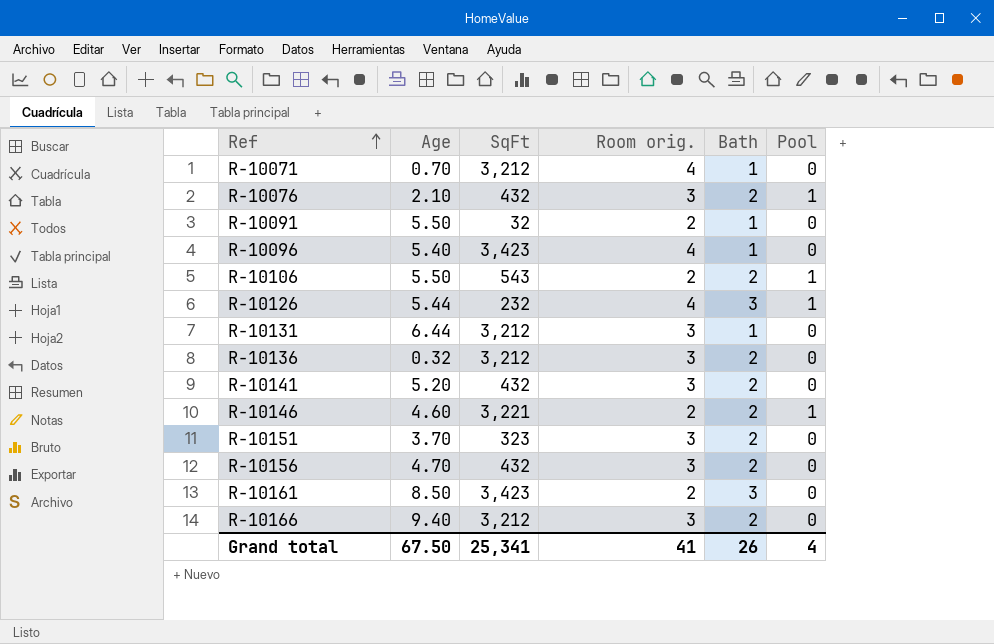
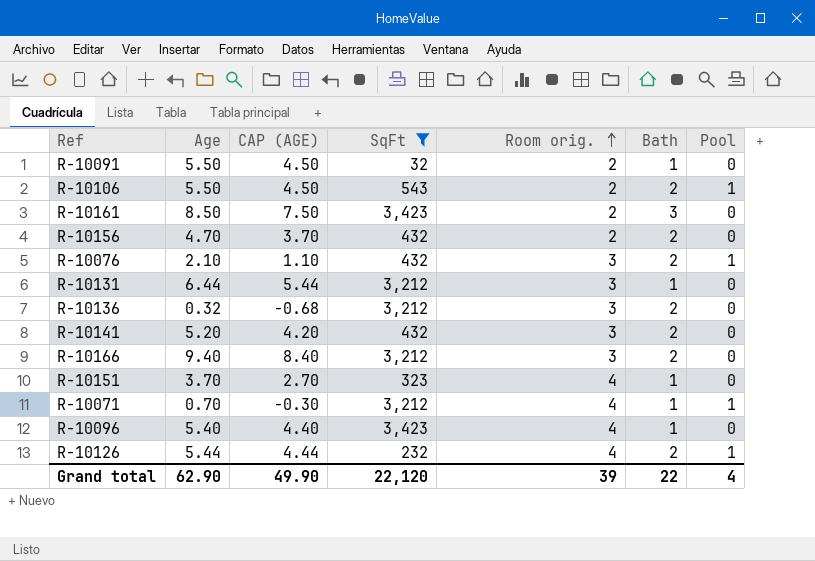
filter: none -> SqFt != 3,221
row order: Ref ascending -> Room orig. ascending
column CAP (AGE) | formula: none -> [Age] - 1
R-10156 | Room orig.: 3 -> 2
R-10151 | Room orig.: 3 -> 4
R-10151 | Bath: 2 -> 1
R-10071 | Pool: 0 -> 1
R-10126 | Bath: 3 -> 2
Grand total | Age: 67.50 -> 62.90
Grand total | SqFt: 25,341 -> 22,120
Grand total | Room orig.: 41 -> 39
Grand total | Bath: 26 -> 22

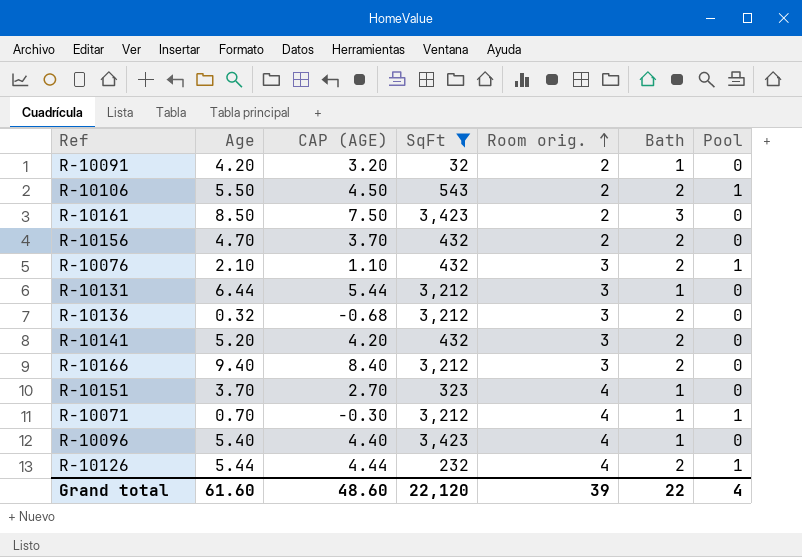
R-10091 | Age: 5.50 -> 4.20
R-10091 | CAP (AGE): 4.50 -> 3.20
Grand total | Age: 62.90 -> 61.60
Grand total | CAP (AGE): 49.90 -> 48.60

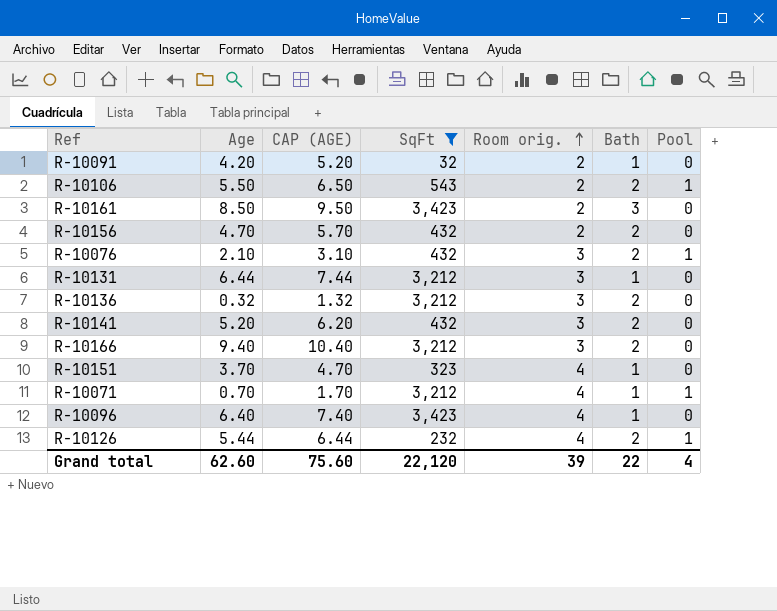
column CAP (AGE) | formula: [Age] - 1 -> [Age] + 1
R-10096 | Age: 5.40 -> 6.40
Grand total | Age: 61.60 -> 62.60
Grand total | CAP (AGE): 48.60 -> 75.60

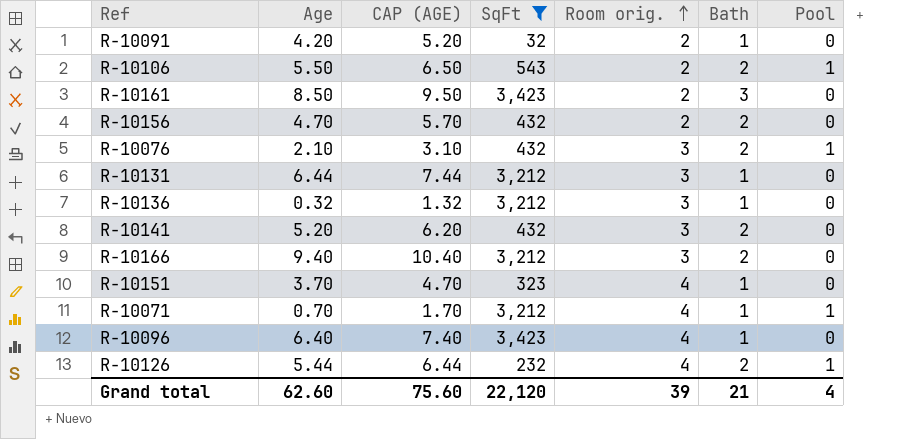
R-10136 | Bath: 2 -> 1
Grand total | Bath: 22 -> 21

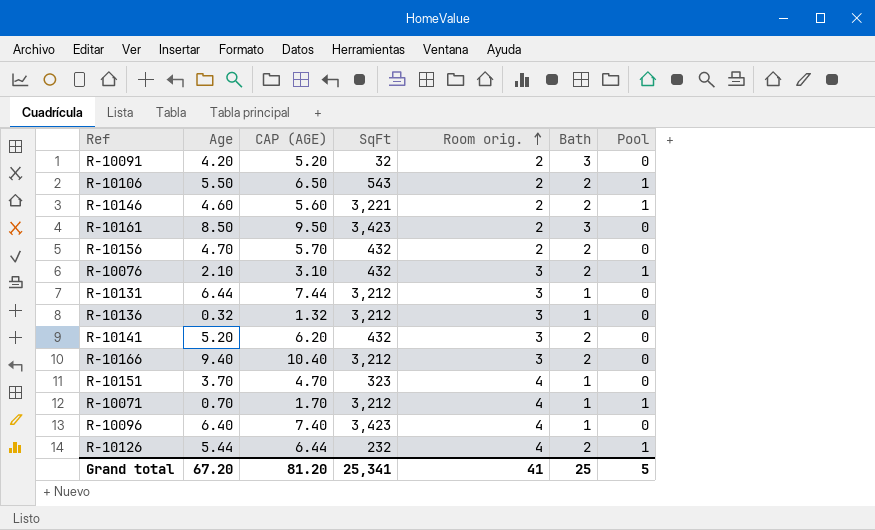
filter: SqFt != 3,221 -> none
R-10091 | Bath: 1 -> 3
Grand total | Age: 62.60 -> 67.20
Grand total | CAP (AGE): 75.60 -> 81.20
Grand total | SqFt: 22,120 -> 25,341
Grand total | Room orig.: 39 -> 41
Grand total | Bath: 21 -> 25
Grand total | Pool: 4 -> 5

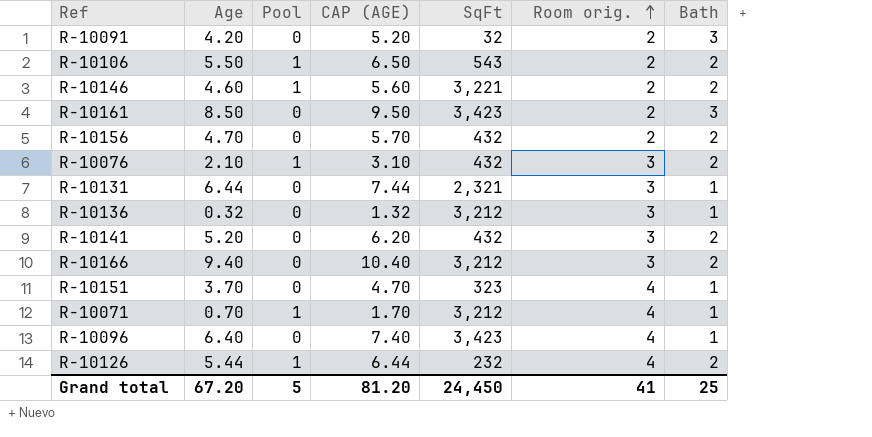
column Pool | position: 7 -> 3
R-10131 | SqFt: 3,212 -> 2,321
Grand total | SqFt: 25,341 -> 24,450

